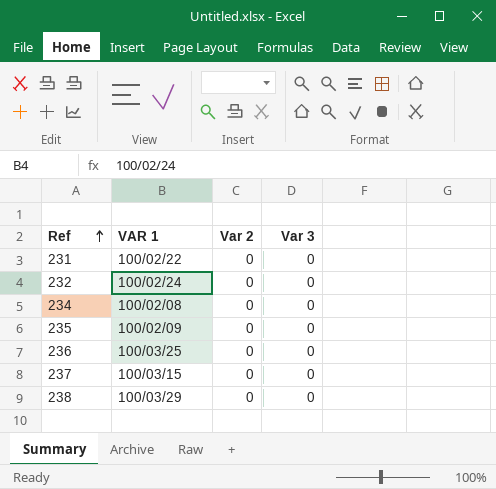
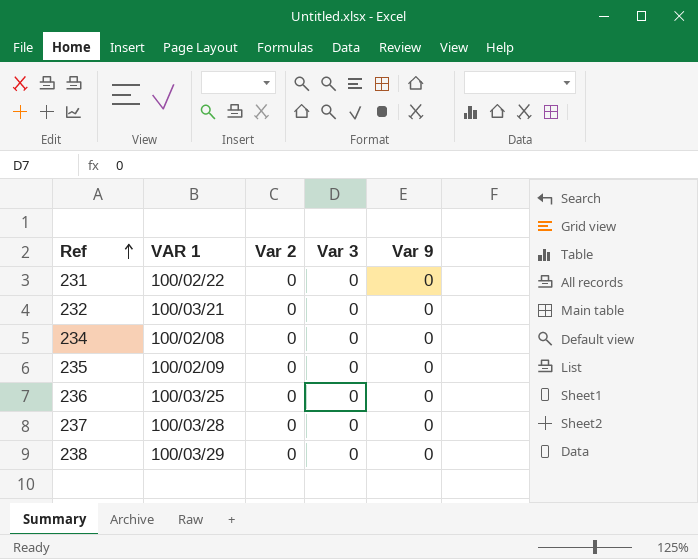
column Var 9 | position: none -> 5
232 | VAR 1: 100/02/24 -> 100/03/21
237 | VAR 1: 100/03/15 -> 100/03/28

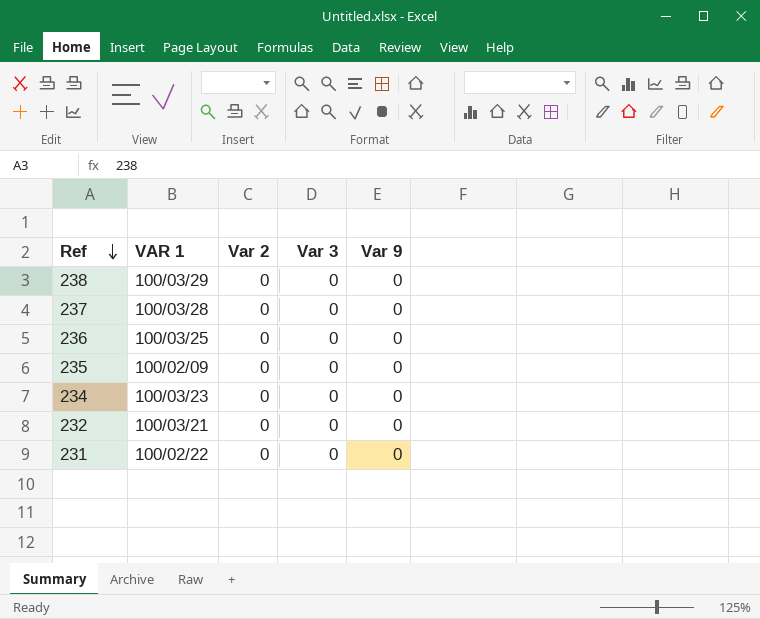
row order: Ref ascending -> Ref descending
234 | VAR 1: 100/02/08 -> 100/03/23

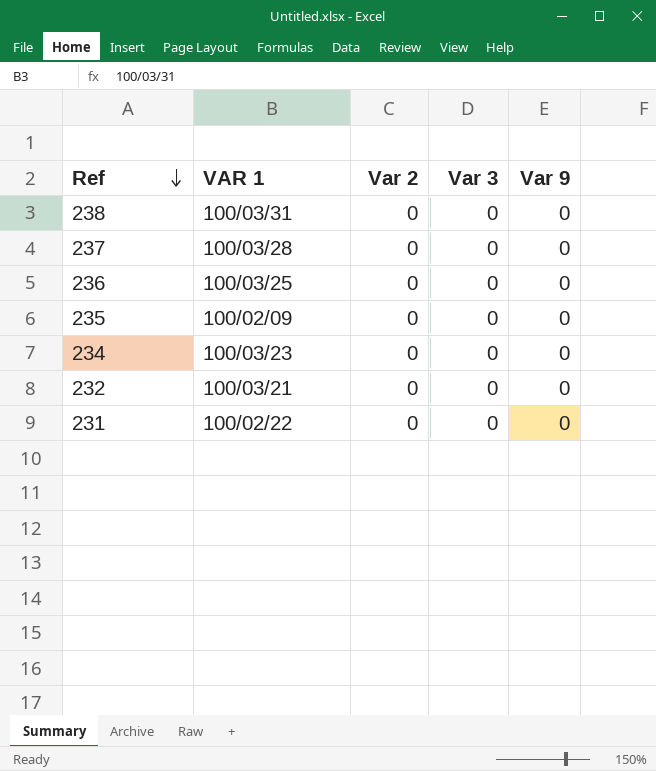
238 | VAR 1: 100/03/29 -> 100/03/31

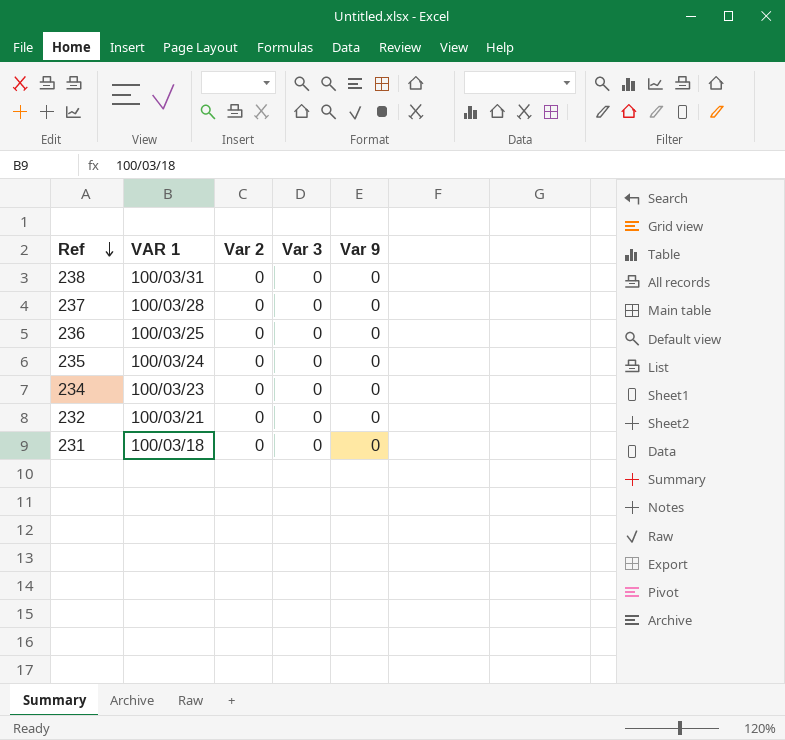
235 | VAR 1: 100/02/09 -> 100/03/24
231 | VAR 1: 100/02/22 -> 100/03/18

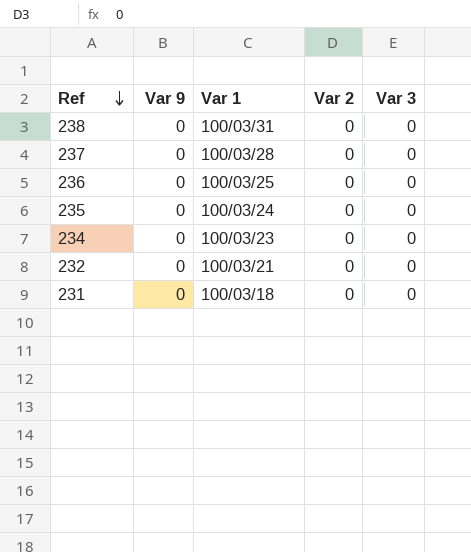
column Var 9 | position: 5 -> 2
column name: VAR 1 -> Var 1

